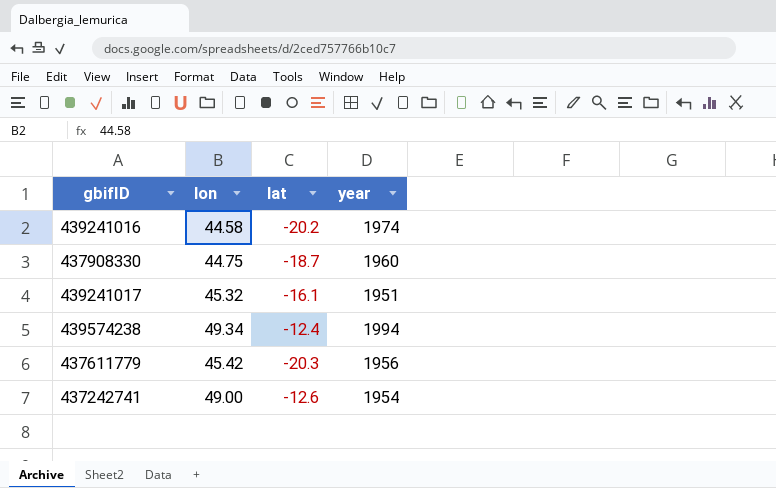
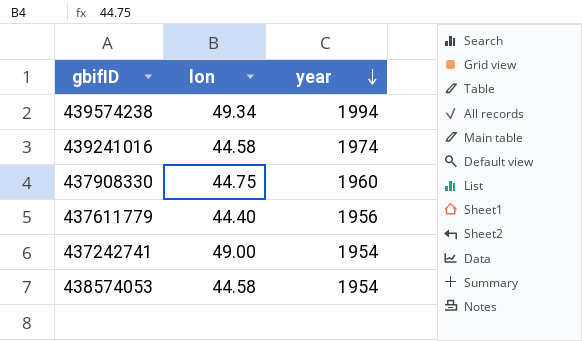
row order: none -> year descending
column lat | position: 3 -> none
row 439241017: 45.32 | -16.1 | 1951 -> none
437611779 | lon: 45.42 -> 44.40
row 438574053: none -> 44.58 | 1954

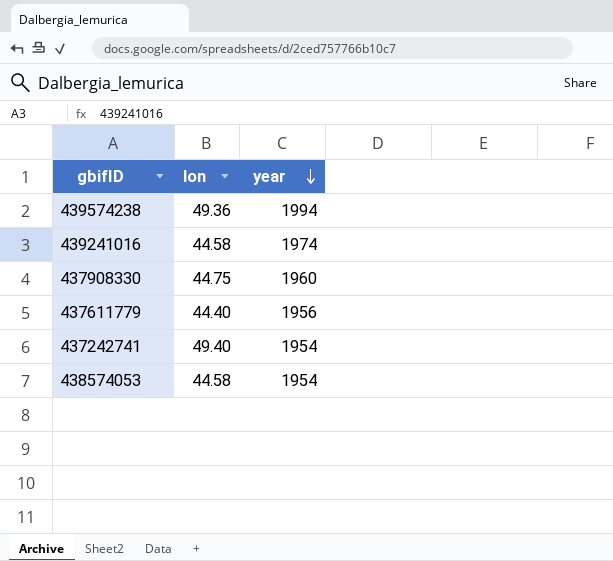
439574238 | lon: 49.34 -> 49.36
437242741 | lon: 49.00 -> 49.40

